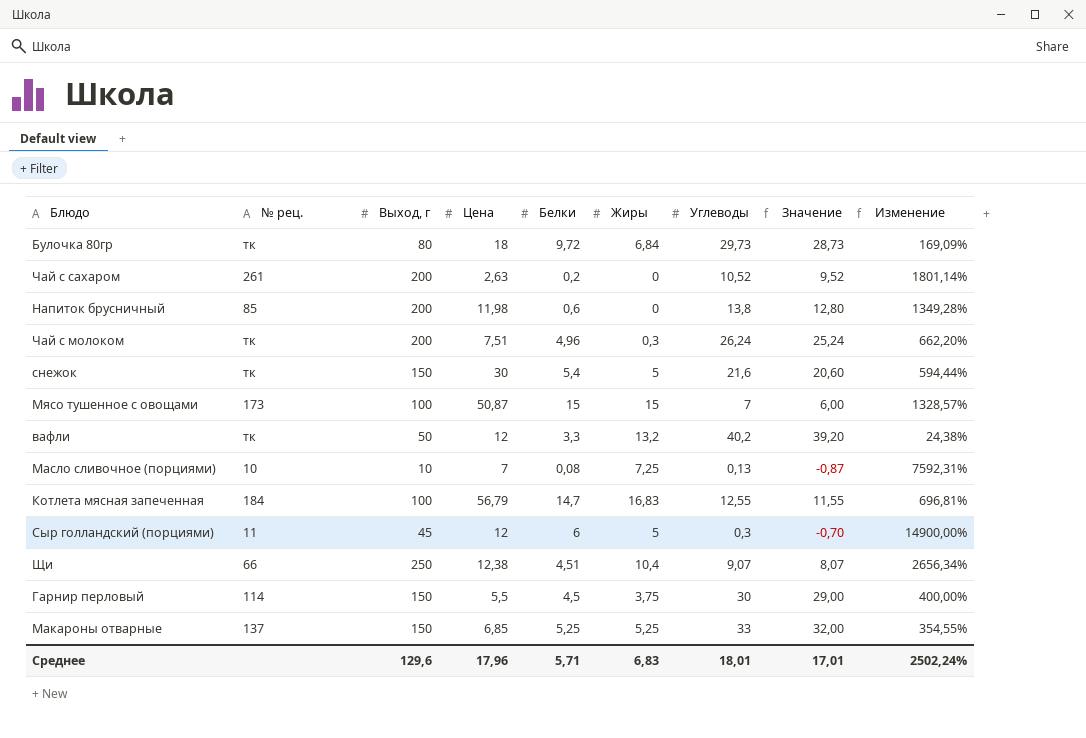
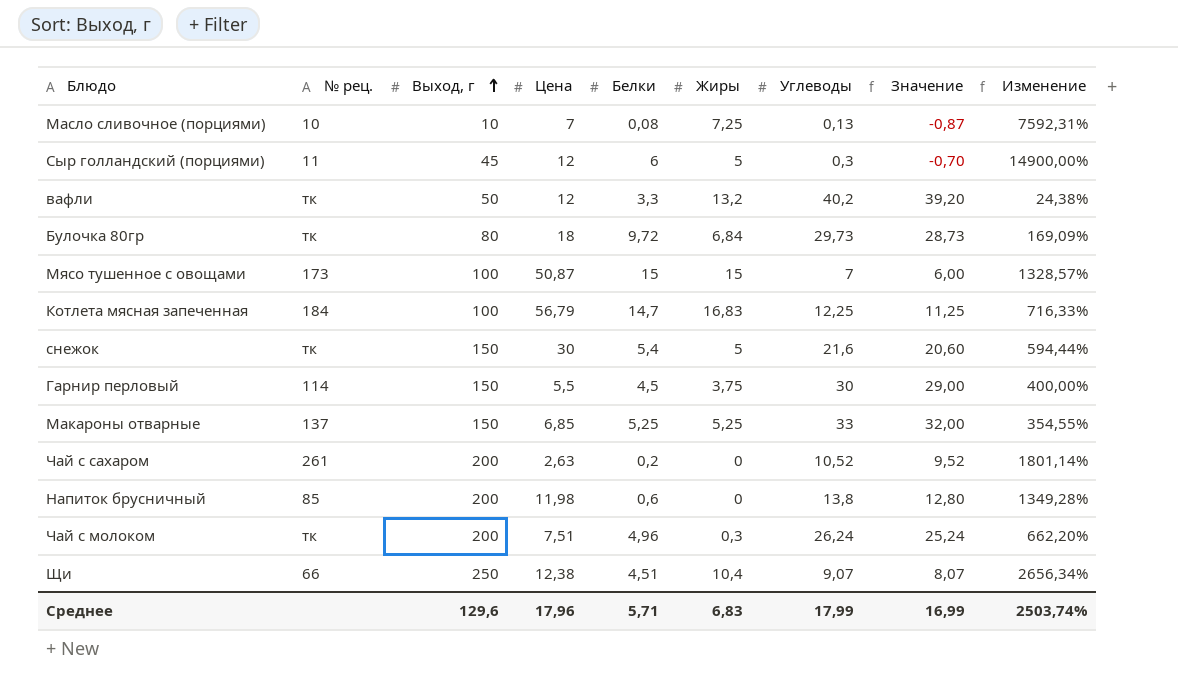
row order: none -> Выход, г ascending
Котлета мясная запеченная | Углеводы: 12,55 -> 12,25
Котлета мясная запеченная | Значение: 11,55 -> 11,25
Котлета мясная запеченная | Изменение: 696,81% -> 716,33%
Среднее | Углеводы: 18,01 -> 17,99
Среднее | Значение: 17,01 -> 16,99
Среднее | Изменение: 2502,24% -> 2503,74%

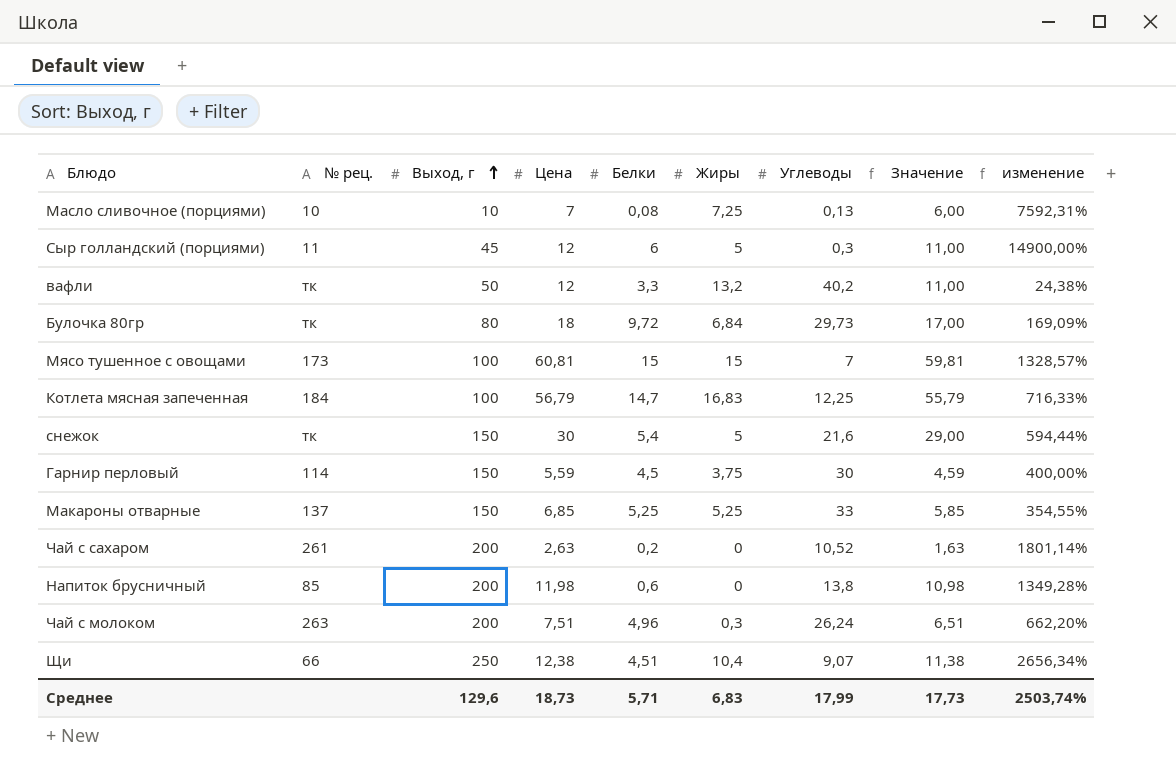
column Значение | formula: [Углеводы] - 1 -> [Цена] - 1
column name: Изменение -> изменение
Мясо тушенное с овощами | Цена: 50,87 -> 60,81
Гарнир перловый | Цена: 5,5 -> 5,59
Чай с молоком | № рец.: тк -> 263
Среднее | Цена: 17,96 -> 18,73
Среднее | Значение: 16,99 -> 17,73

